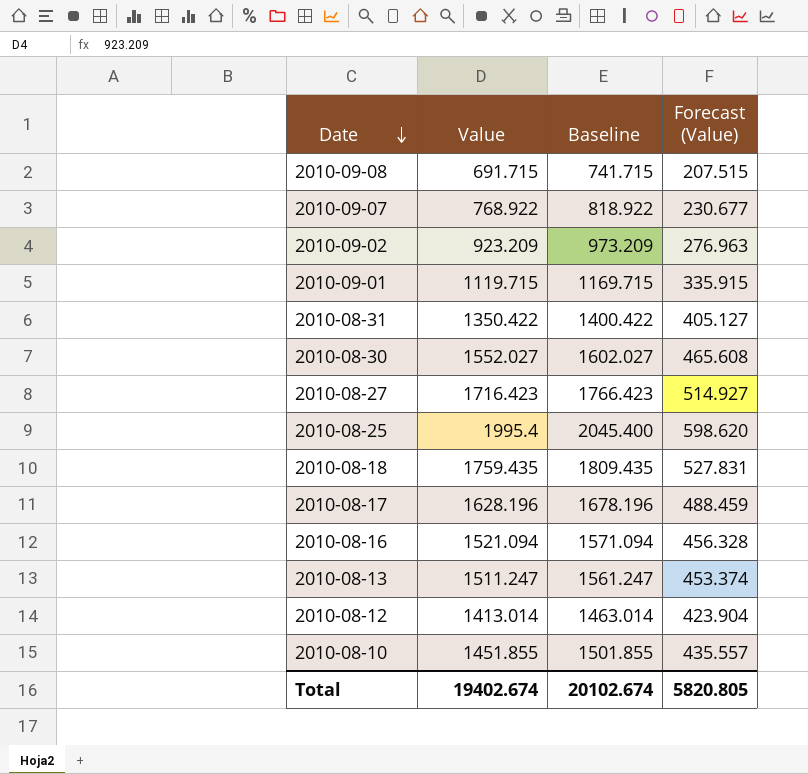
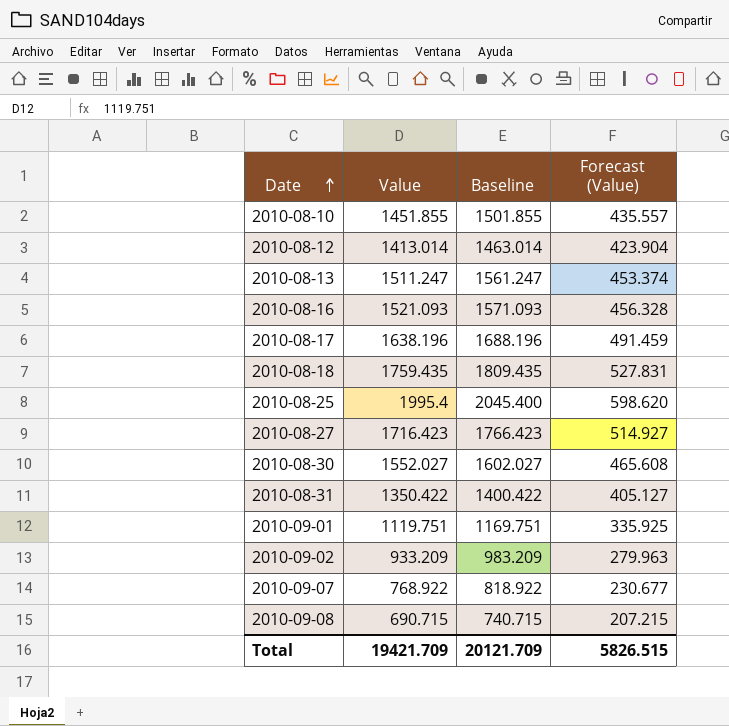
row order: Date descending -> Date ascending
2010-08-16 | Value: 1521.094 -> 1521.093
2010-08-16 | Baseline: 1571.094 -> 1571.093
2010-08-17 | Value: 1628.196 -> 1638.196
2010-08-17 | Baseline: 1678.196 -> 1688.196
2010-08-17 | Forecast (Value): 488.459 -> 491.459
2010-09-01 | Value: 1119.715 -> 1119.751
2010-09-01 | Baseline: 1169.715 -> 1169.751
2010-09-01 | Forecast (Value): 335.915 -> 335.925
2010-09-02 | Value: 923.209 -> 933.209
2010-09-02 | Baseline: 973.209 -> 983.209
2010-09-02 | Forecast (Value): 276.963 -> 279.963
2010-09-08 | Value: 691.715 -> 690.715
2010-09-08 | Baseline: 741.715 -> 740.715
2010-09-08 | Forecast (Value): 207.515 -> 207.215
Total | Value: 19402.674 -> 19421.709
Total | Baseline: 20102.674 -> 20121.709
Total | Forecast (Value): 5820.805 -> 5826.515

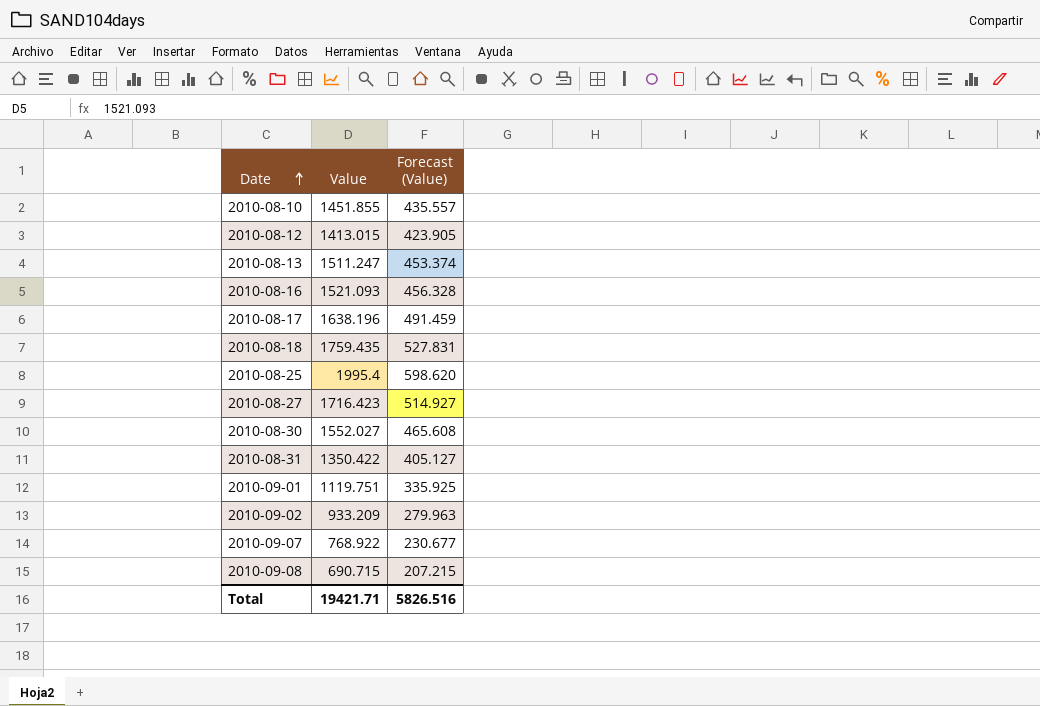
column Baseline | formula: [Value] + 50 -> none
2010-08-12 | Value: 1413.014 -> 1413.015
2010-08-12 | Forecast (Value): 423.904 -> 423.905
Total | Value: 19421.709 -> 19421.71
Total | Forecast (Value): 5826.515 -> 5826.516

